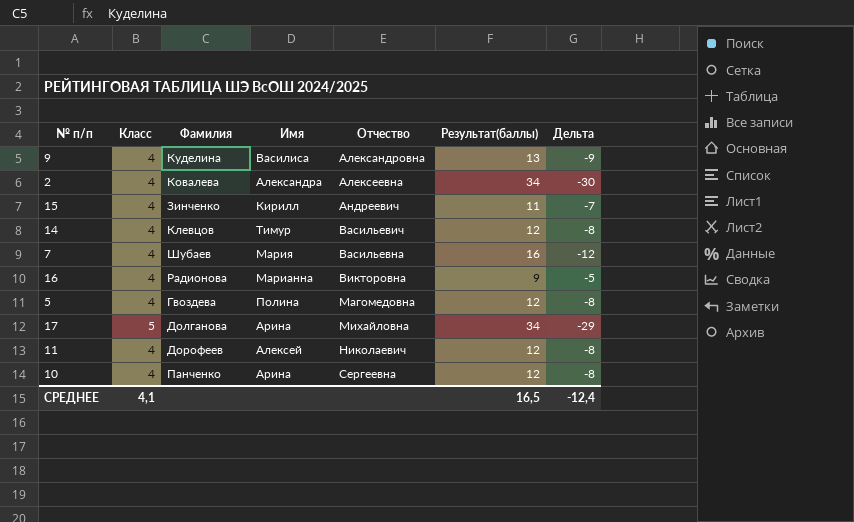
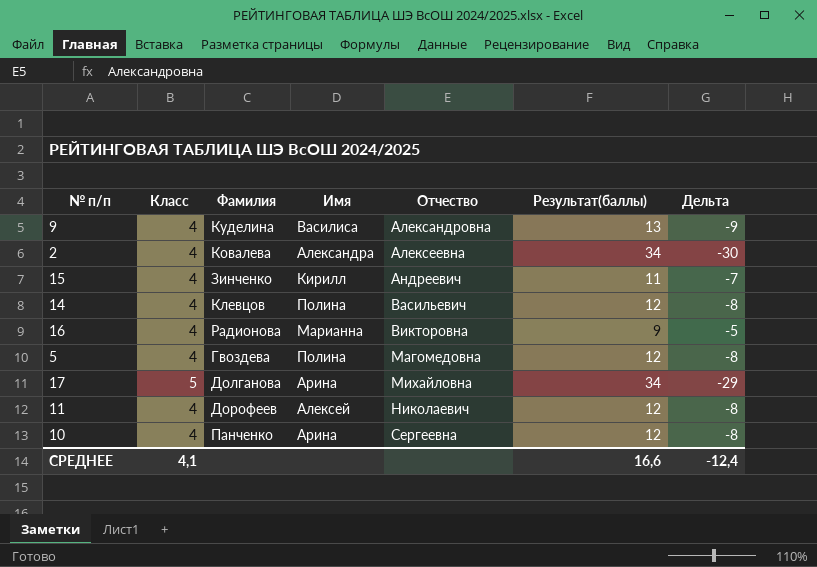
row 7: 4 | Шубаев | Мария | Васильевна | 16 | -12 -> none
14 | Имя: Тимур -> Полина
СРЕДНЕЕ | Результат(баллы): 16,5 -> 16,6

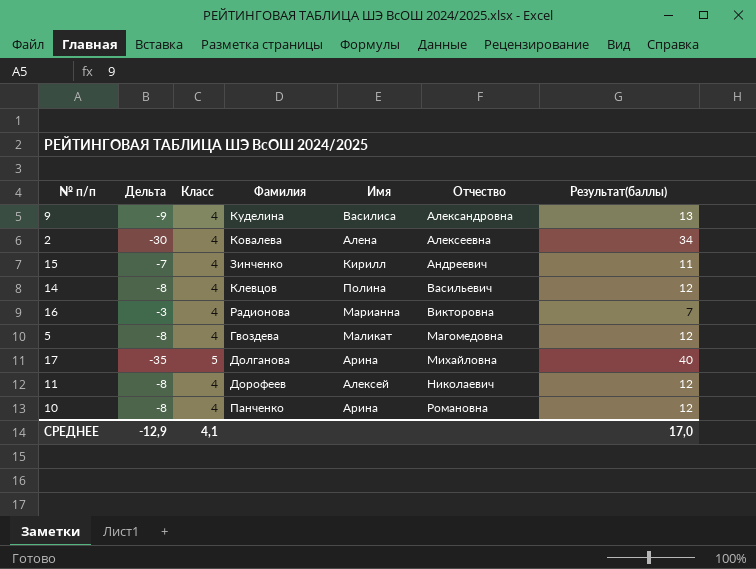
column Дельта | position: 7 -> 2
2 | Имя: Александра -> Алена
16 | Дельта: -5 -> -3
16 | Результат(баллы): 9 -> 7
5 | Имя: Полина -> Маликат
17 | Дельта: -29 -> -35
17 | Результат(баллы): 34 -> 40
10 | Отчество: Сергеевна -> Романовна
СРЕДНЕЕ | Дельта: -12,4 -> -12,9
СРЕДНЕЕ | Результат(баллы): 16,6 -> 17,0

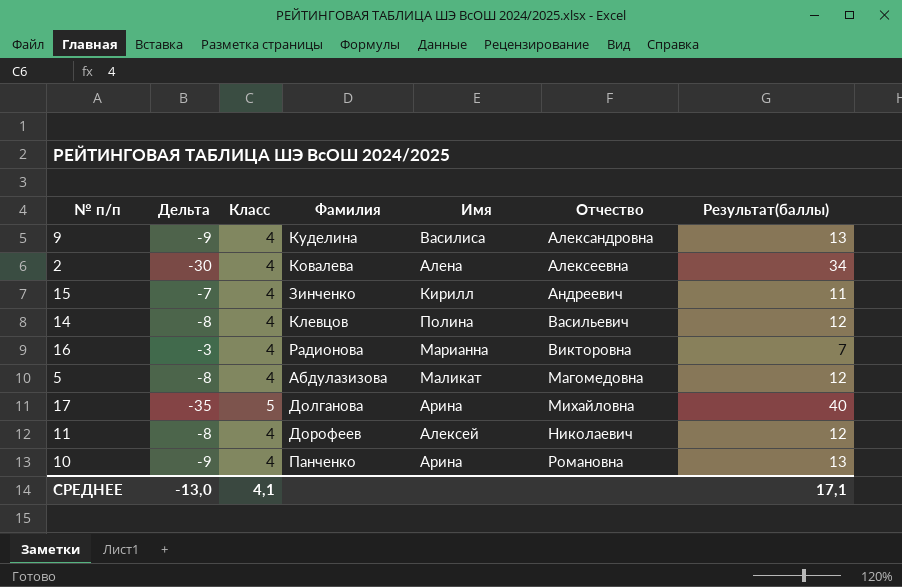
5 | Фамилия: Гвоздева -> Абдулазизова
10 | Дельта: -8 -> -9
10 | Результат(баллы): 12 -> 13
СРЕДНЕЕ | Дельта: -12,9 -> -13,0
СРЕДНЕЕ | Результат(баллы): 17,0 -> 17,1

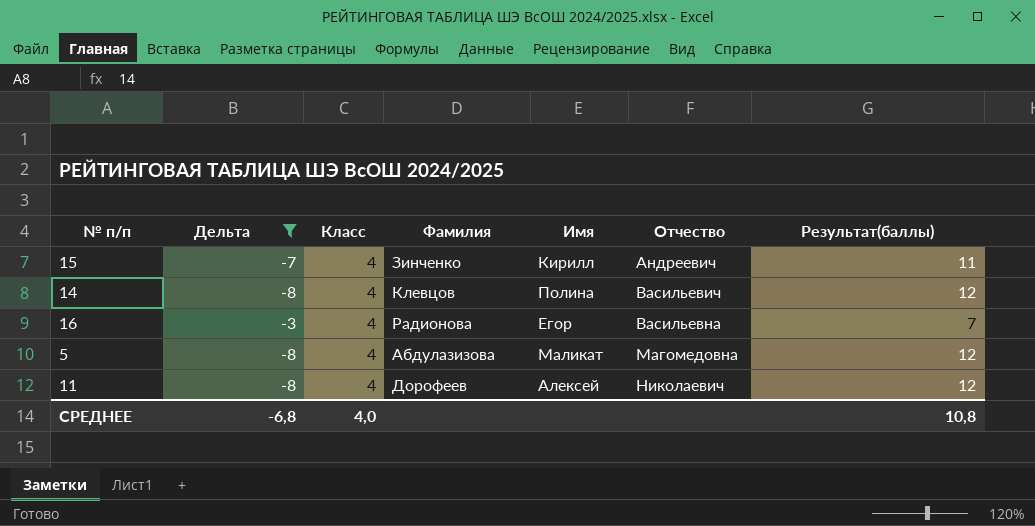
filter: none -> Дельта >= -8
16 | Имя: Марианна -> Егор
16 | Отчество: Викторовна -> Васильевна
СРЕДНЕЕ | Дельта: -13,0 -> -6,8
СРЕДНЕЕ | Класс: 4,1 -> 4,0
СРЕДНЕЕ | Результат(баллы): 17,1 -> 10,8

